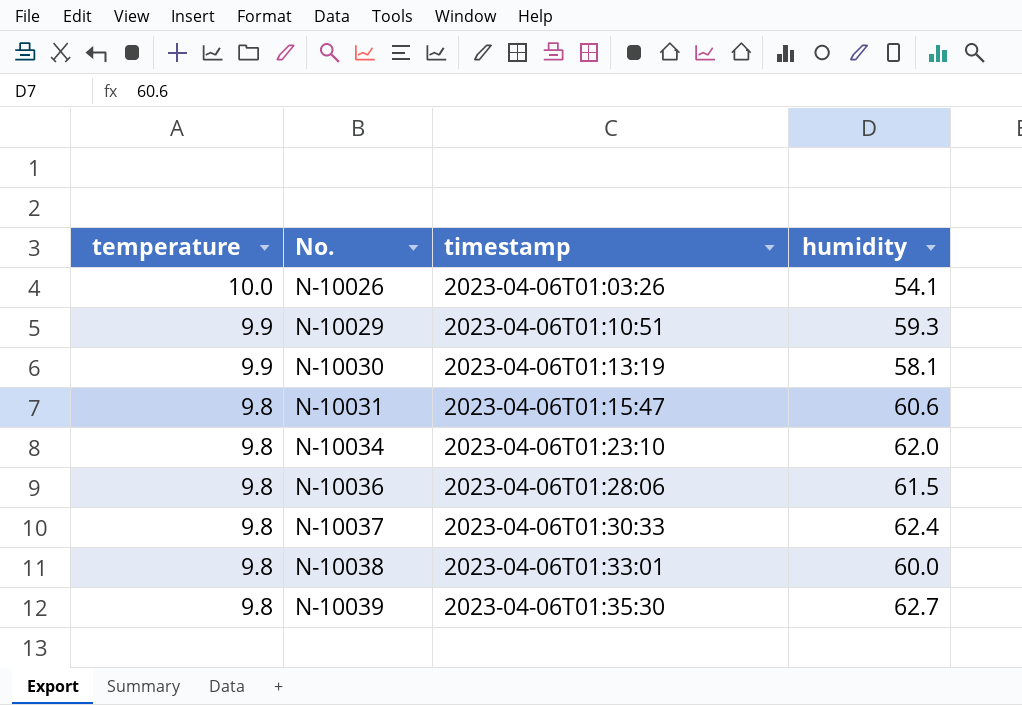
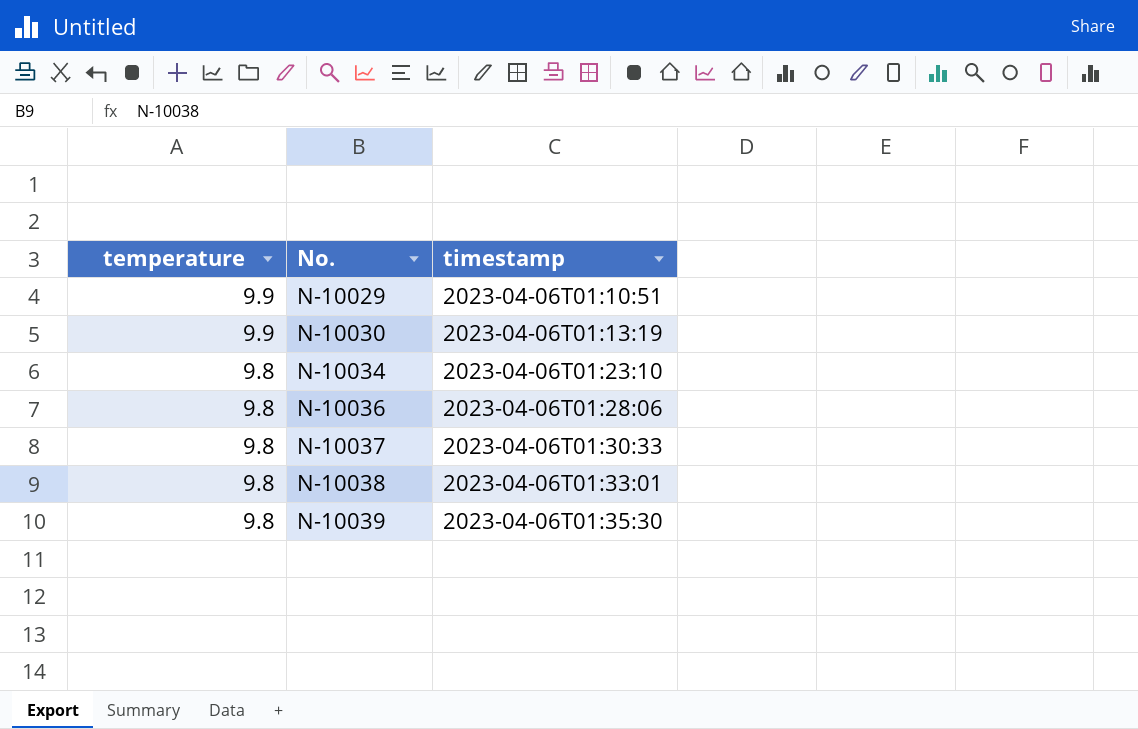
column humidity | position: 4 -> none
row N-10026: 10.0 | 2023-04-06T01:03:26 | 54.1 -> none
row N-10031: 9.8 | 2023-04-06T01:15:47 | 60.6 -> none

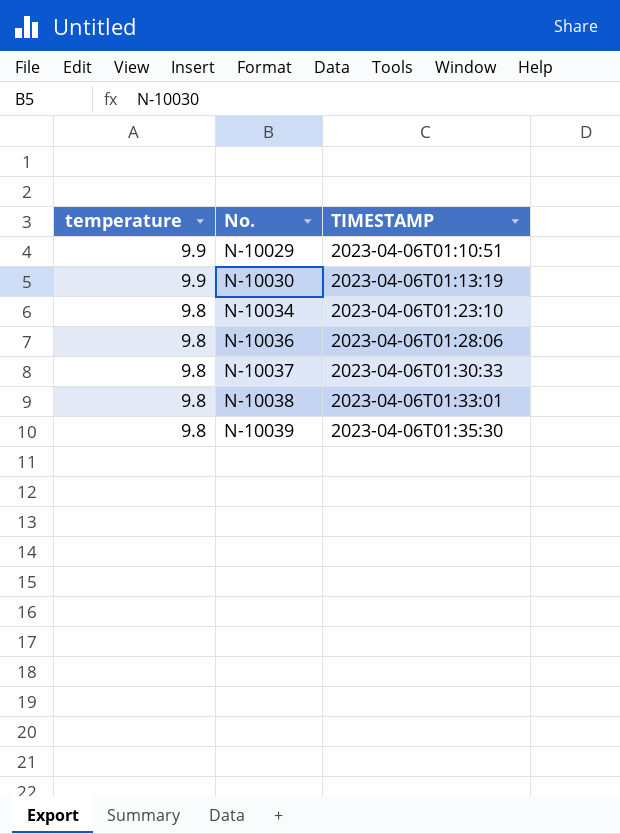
column name: timestamp -> TIMESTAMP

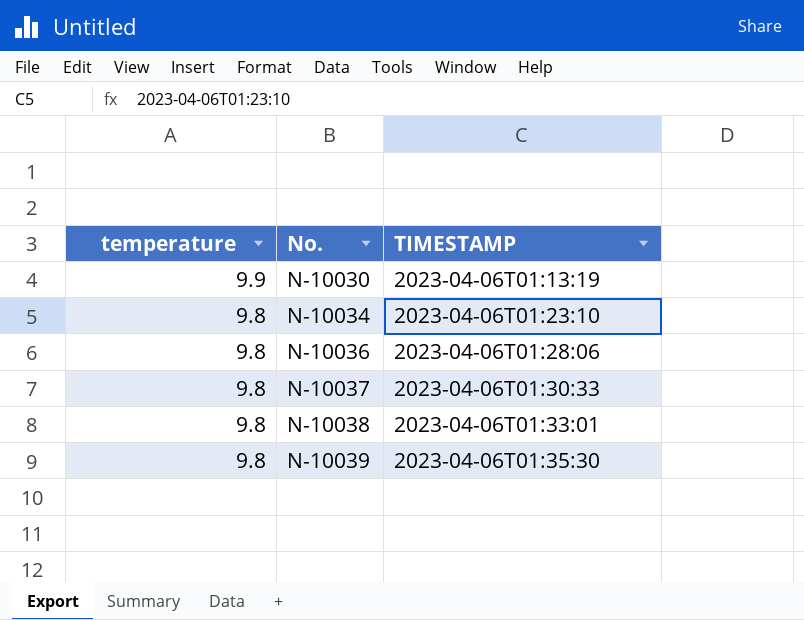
row N-10029: 9.9 | 2023-04-06T01:10:51 -> none

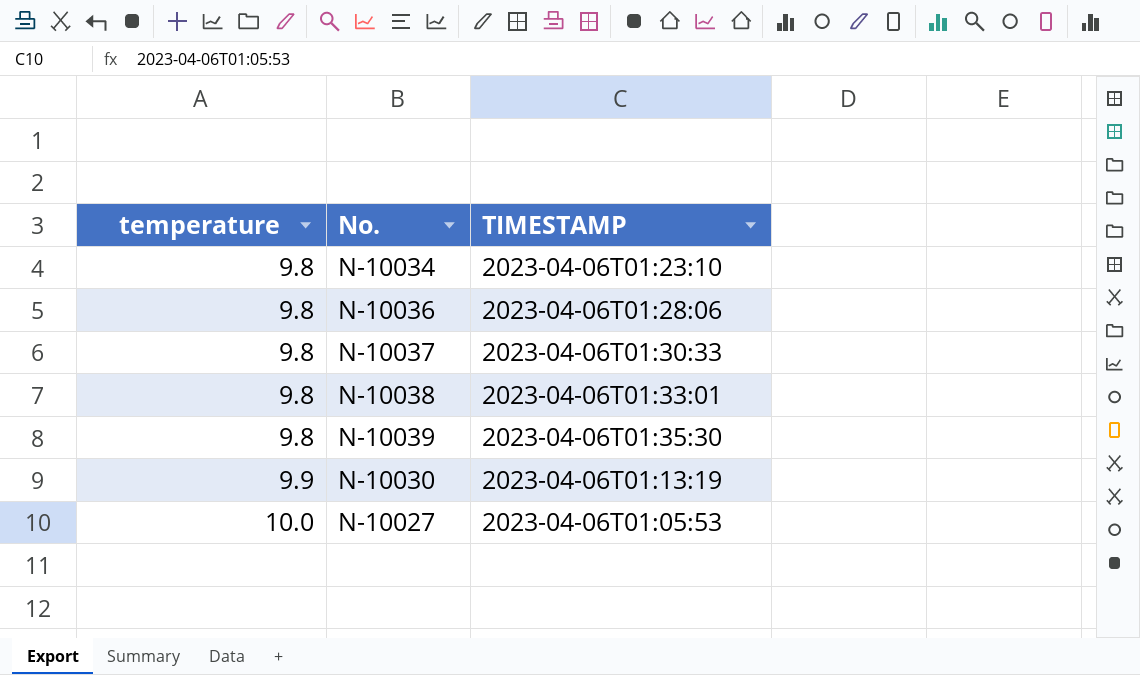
row order: temperature descending -> temperature ascending
row N-10027: none -> 10.0 | 2023-04-06T01:05:53

